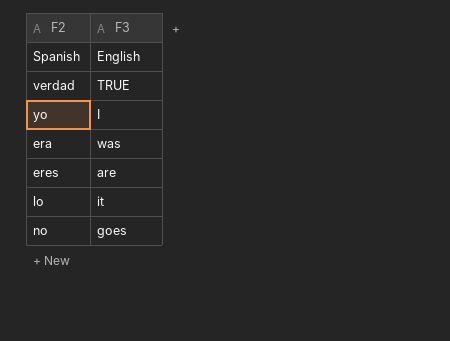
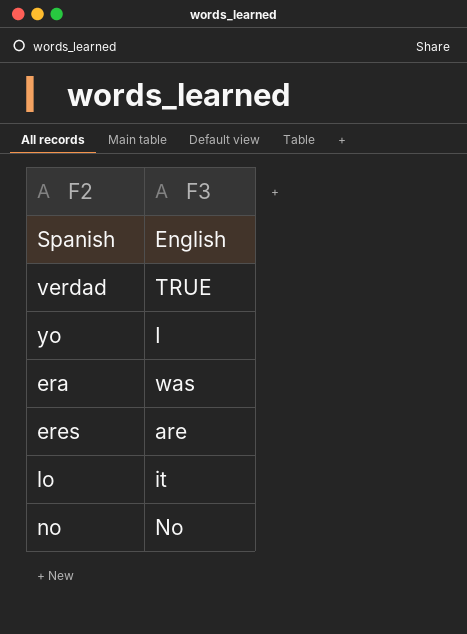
no | F3: goes -> No

